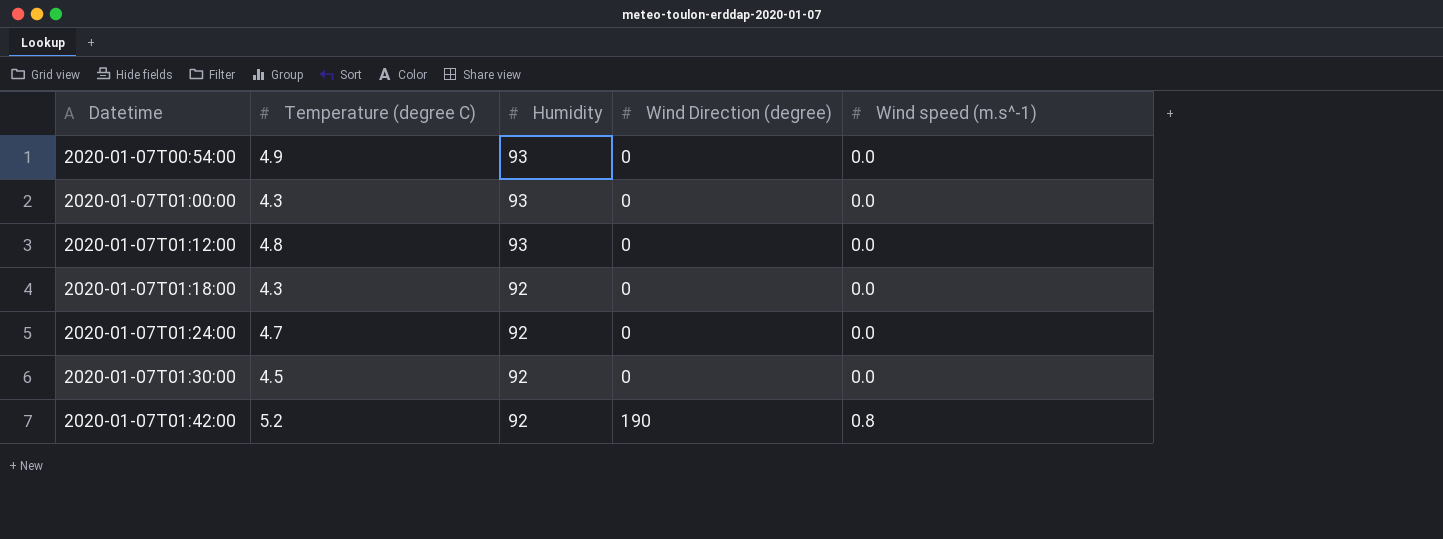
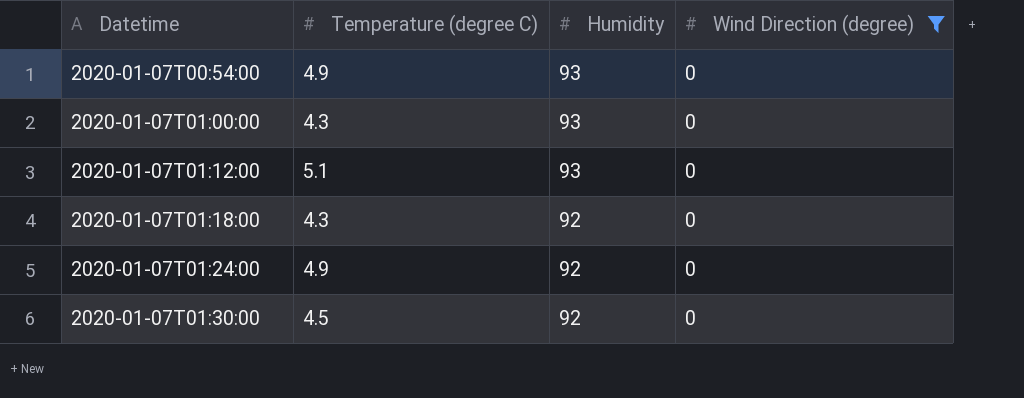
filter: none -> Wind Direction (degree) = 0
column Wind speed (m.s^-1) | position: 5 -> none
2020-01-07T01:12:00 | Temperature (degree C): 4.8 -> 5.1
2020-01-07T01:24:00 | Temperature (degree C): 4.7 -> 4.9

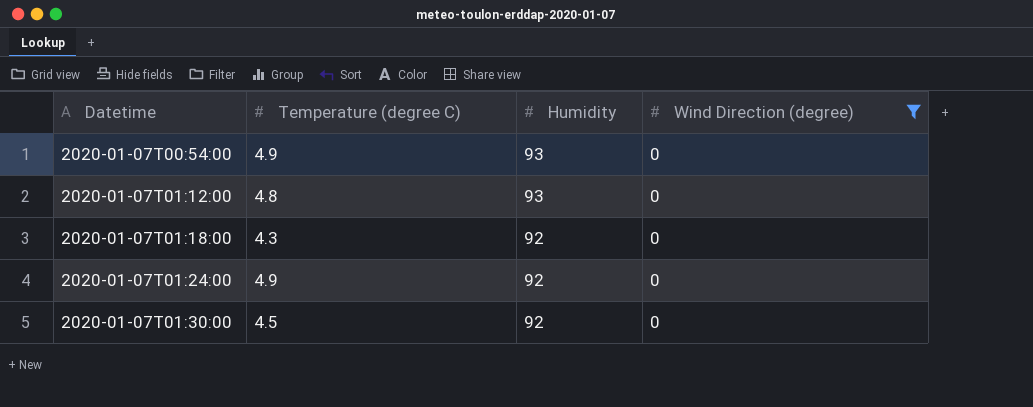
row 2020-01-07T01:00:00: 4.3 | 93 | 0 -> none
2020-01-07T01:12:00 | Temperature (degree C): 5.1 -> 4.8

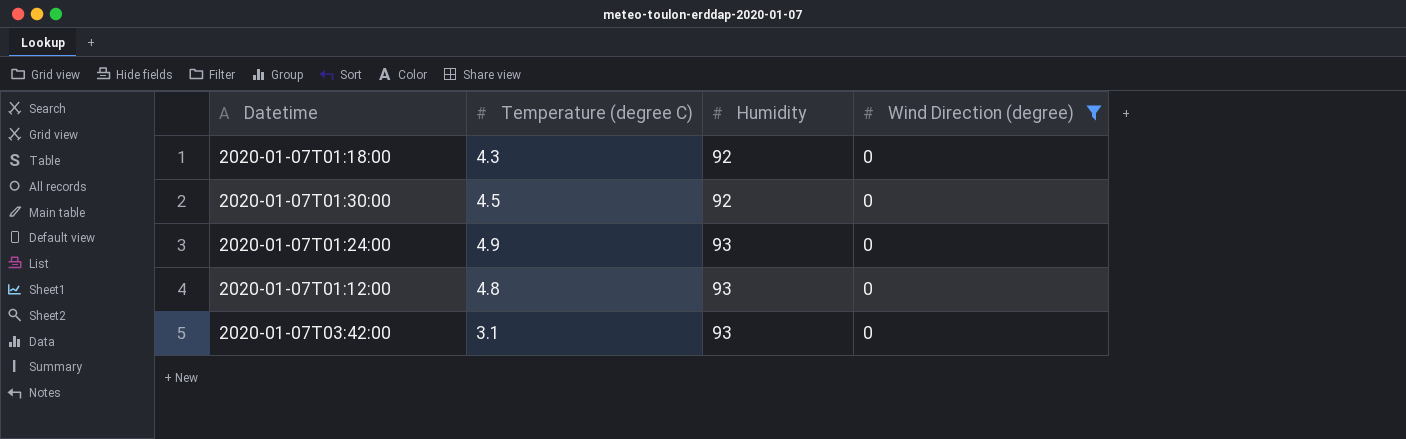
row order: Datetime ascending -> Humidity ascending
row 2020-01-07T00:54:00: 4.9 | 93 | 0 -> none
2020-01-07T01:24:00 | Humidity: 92 -> 93
row 2020-01-07T03:42:00: none -> 3.1 | 93 | 0

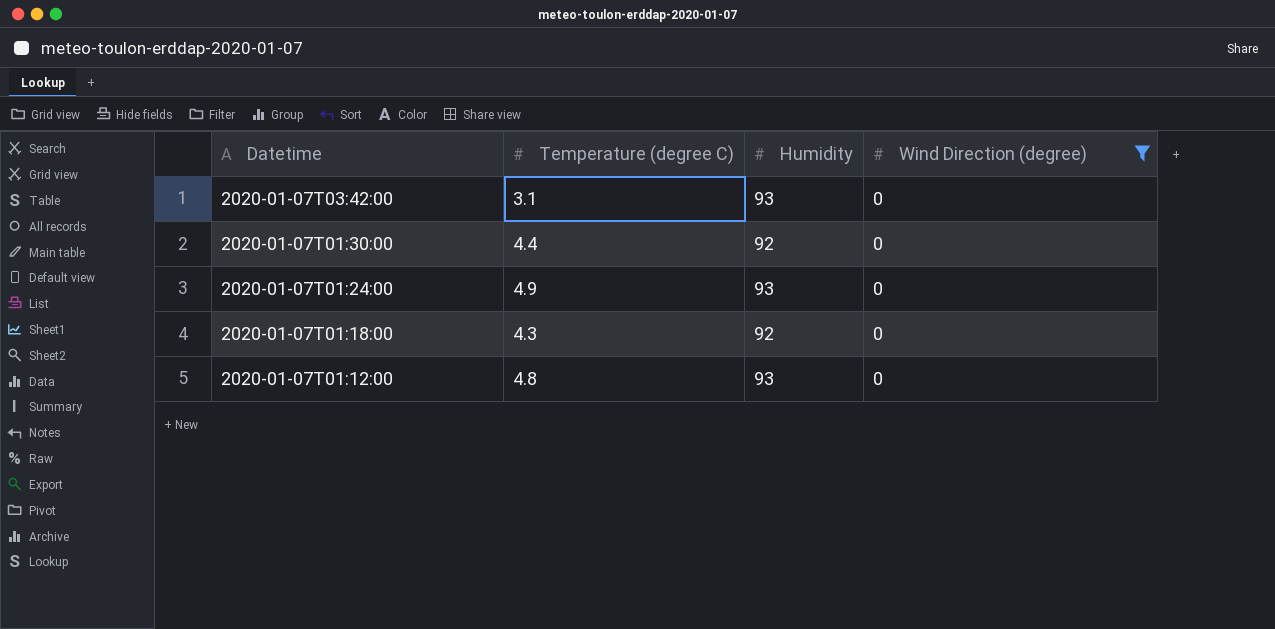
row order: Humidity ascending -> Datetime descending
2020-01-07T01:30:00 | Temperature (degree C): 4.5 -> 4.4

